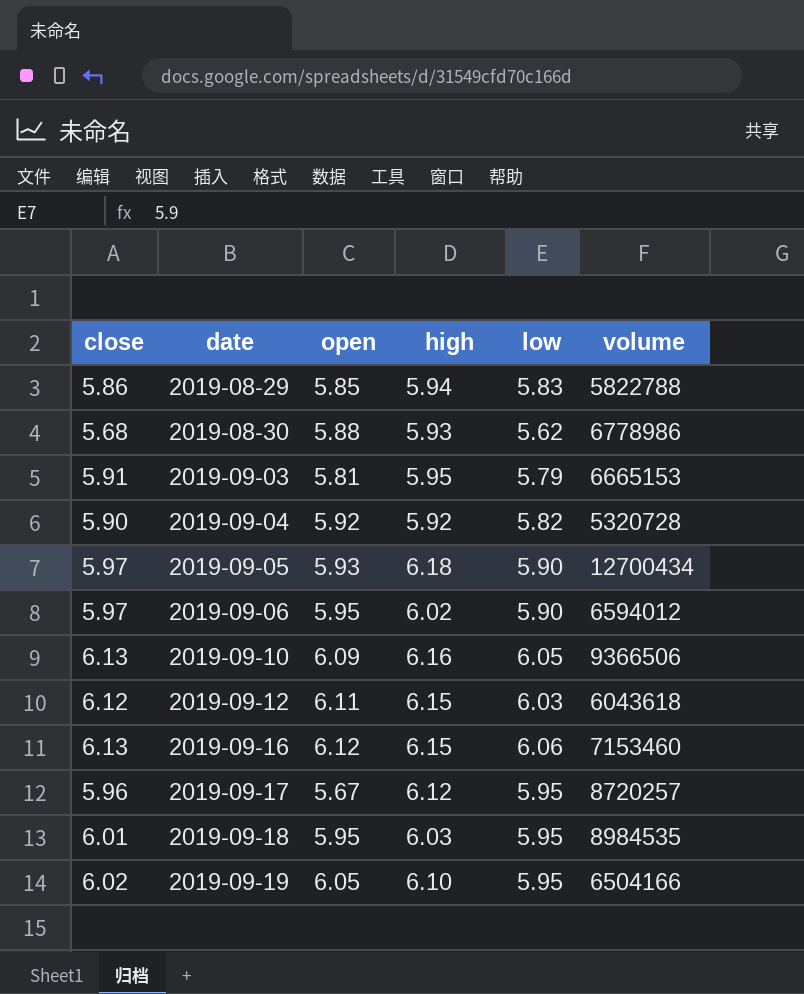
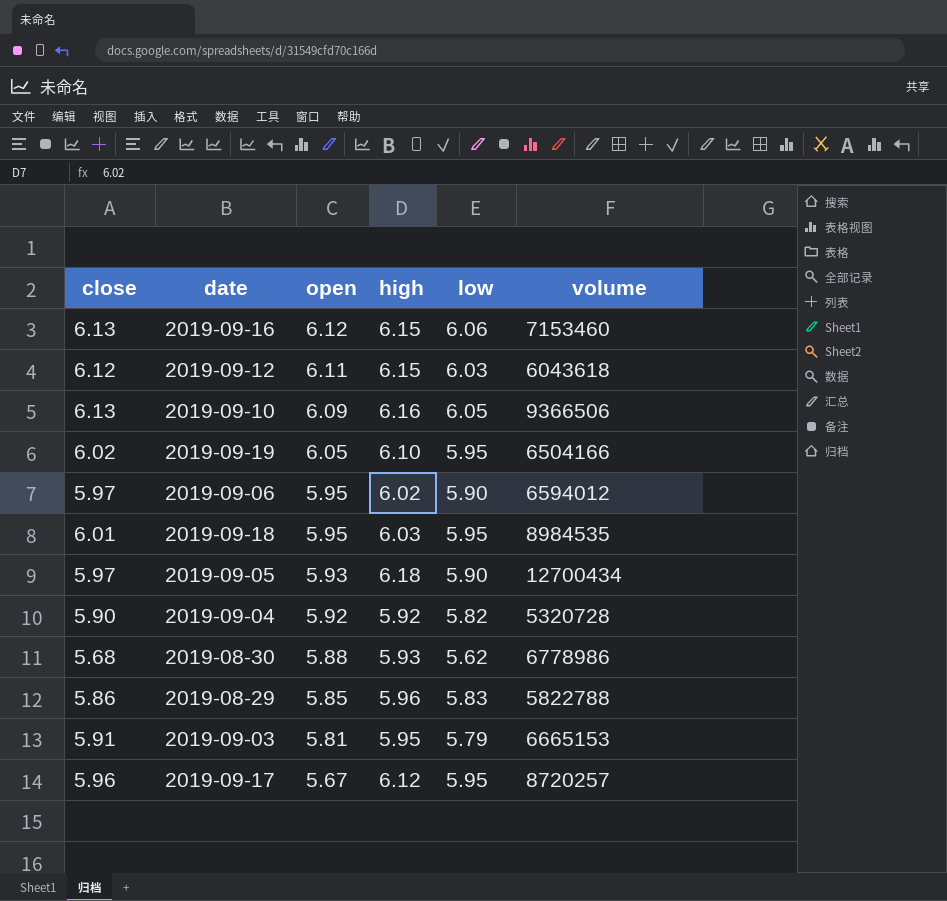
row order: date ascending -> open descending
2019-08-29 | high: 5.94 -> 5.96

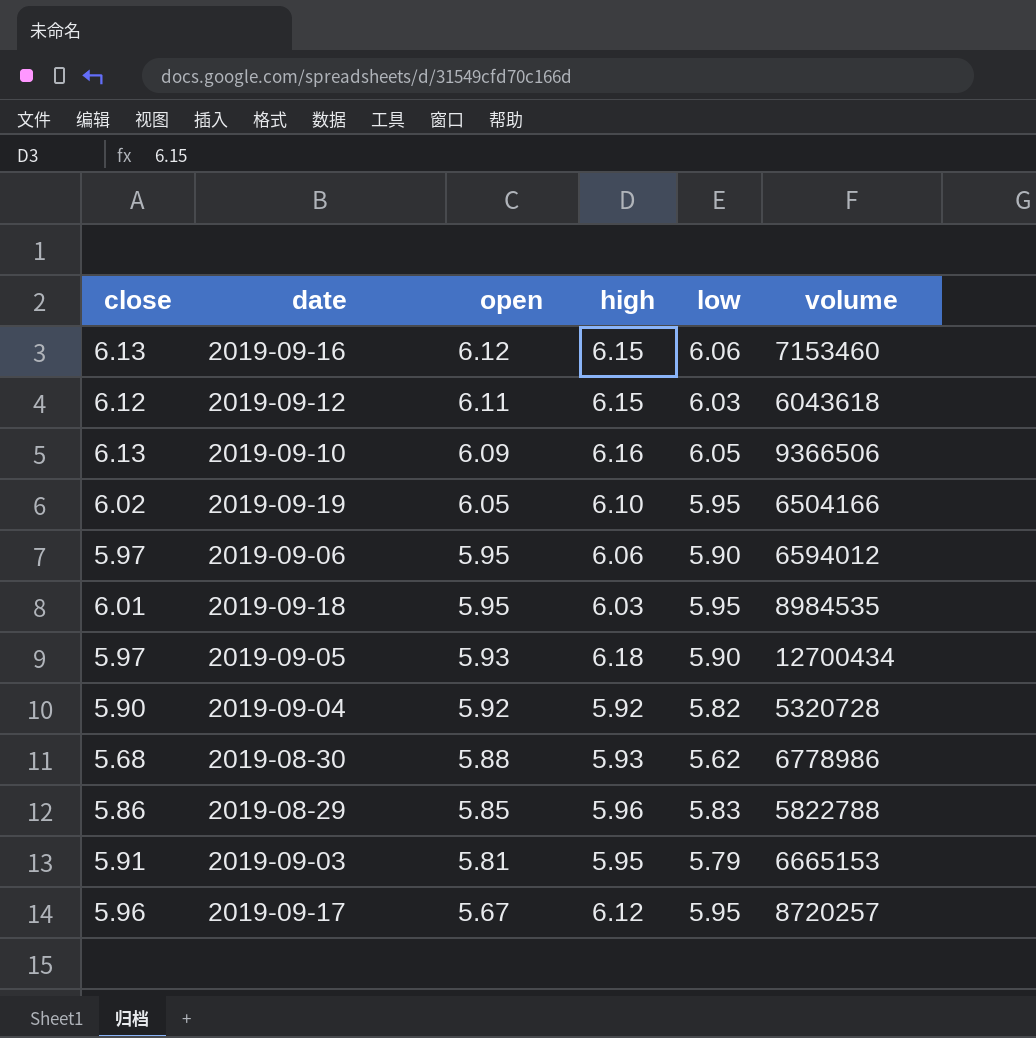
2019-09-06 | high: 6.02 -> 6.06

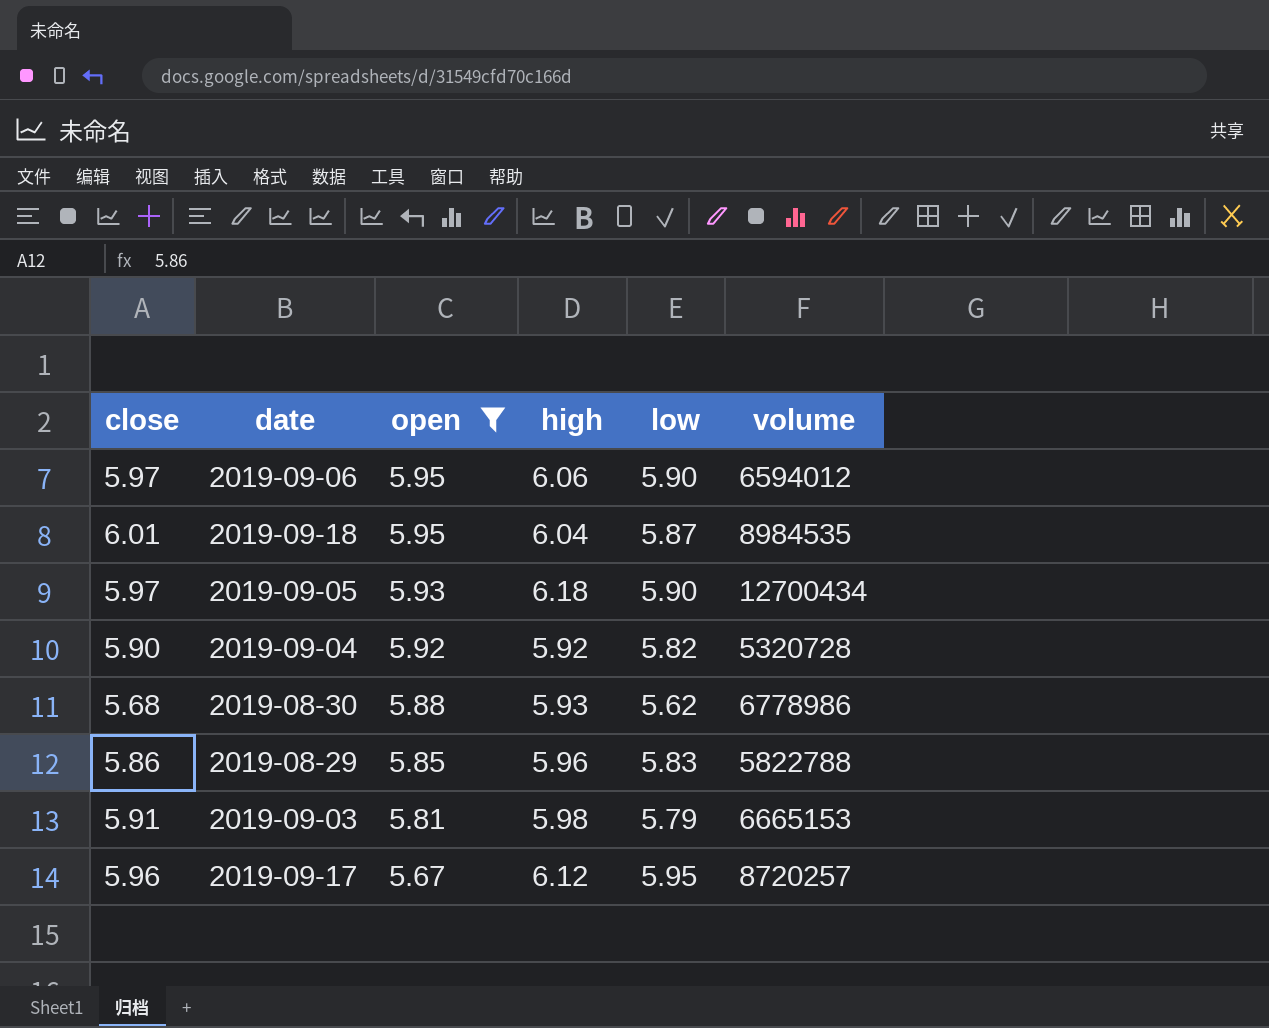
filter: none -> open <= 5.95
2019-09-18 | high: 6.03 -> 6.04
2019-09-18 | low: 5.95 -> 5.87
2019-09-03 | high: 5.95 -> 5.98

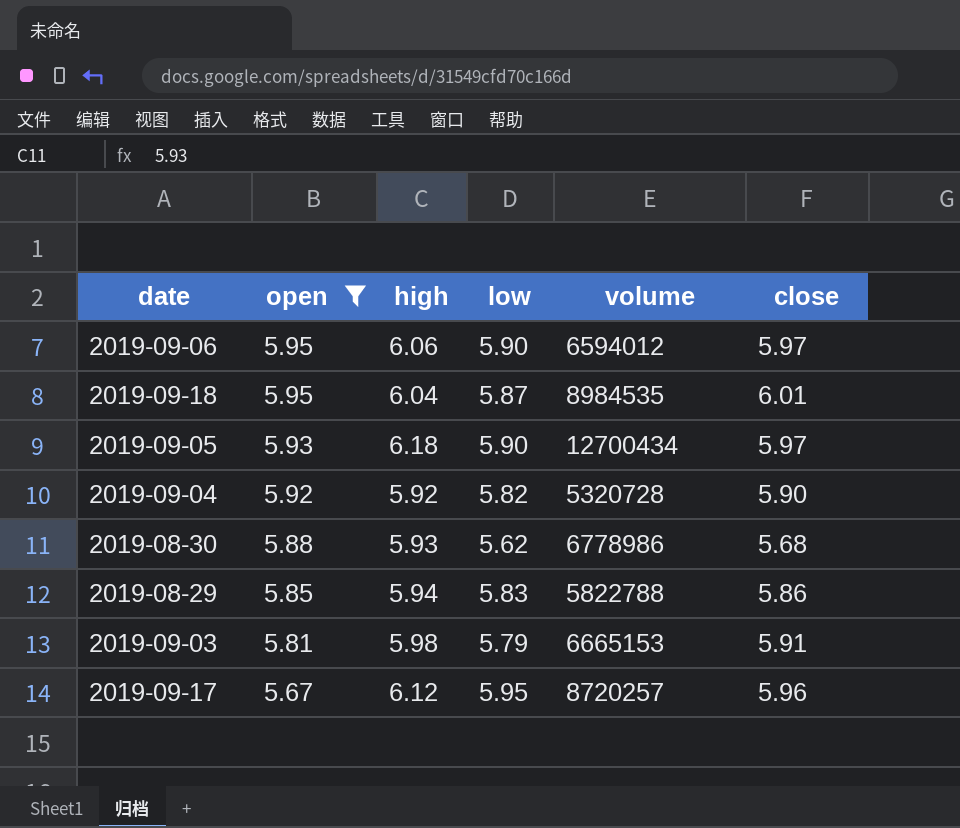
column close | position: 1 -> 6
2019-08-29 | high: 5.96 -> 5.94

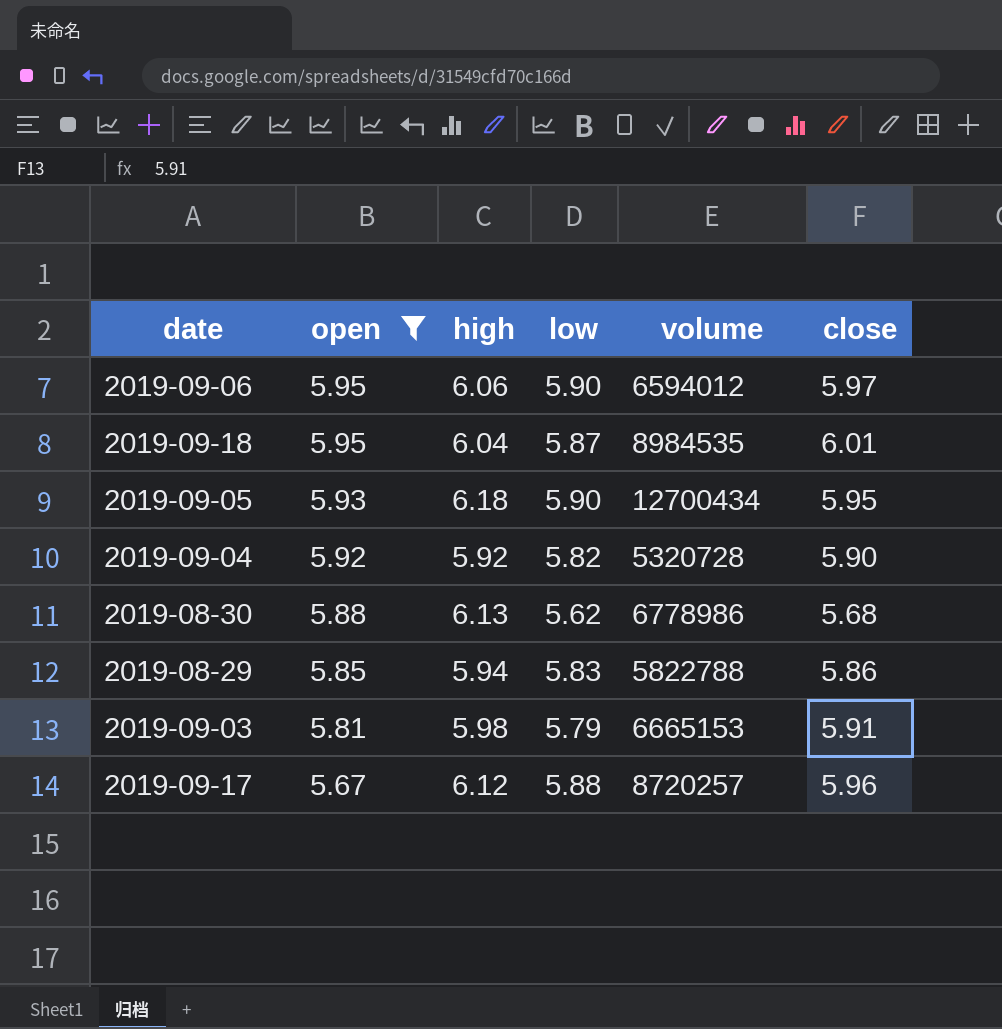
2019-09-05 | close: 5.97 -> 5.95
2019-08-30 | high: 5.93 -> 6.13
2019-09-17 | low: 5.95 -> 5.88

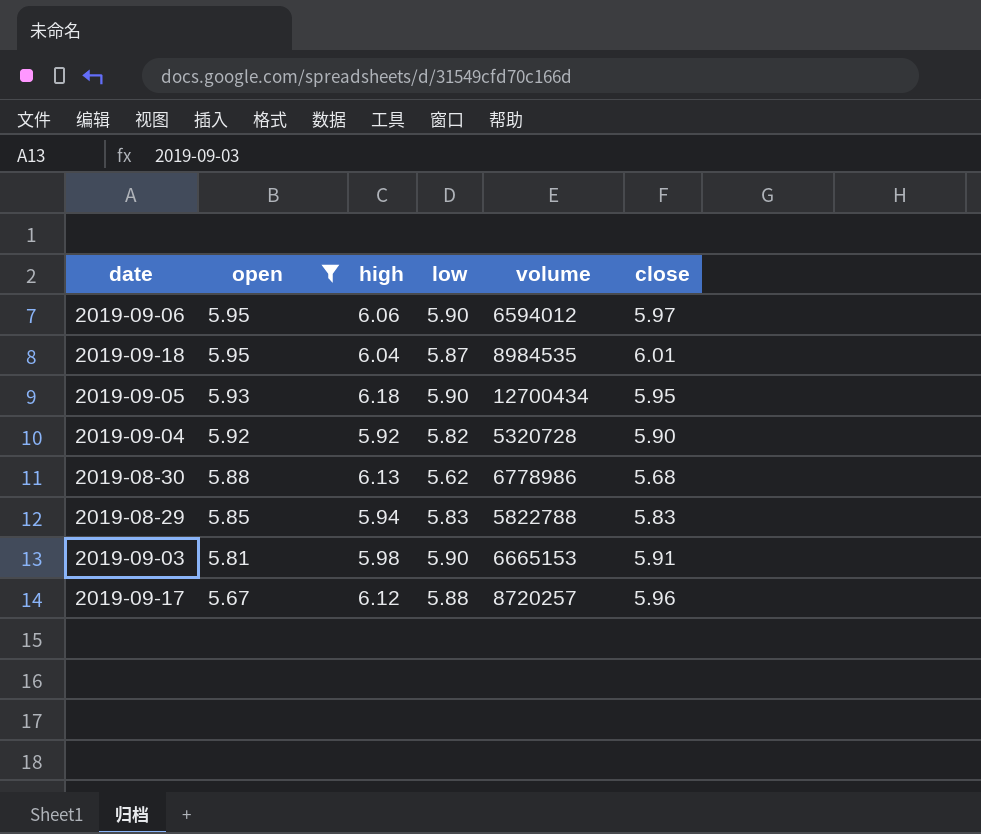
2019-08-29 | close: 5.86 -> 5.83
2019-09-03 | low: 5.79 -> 5.90

